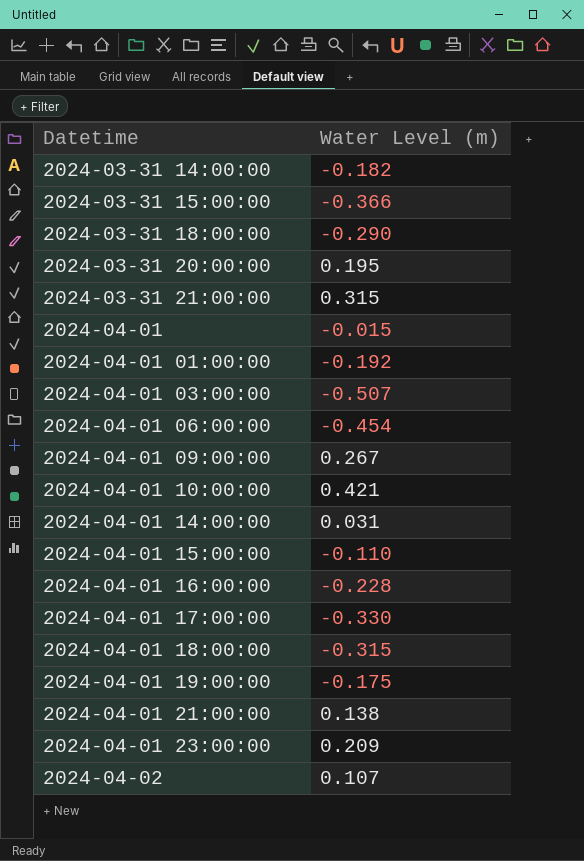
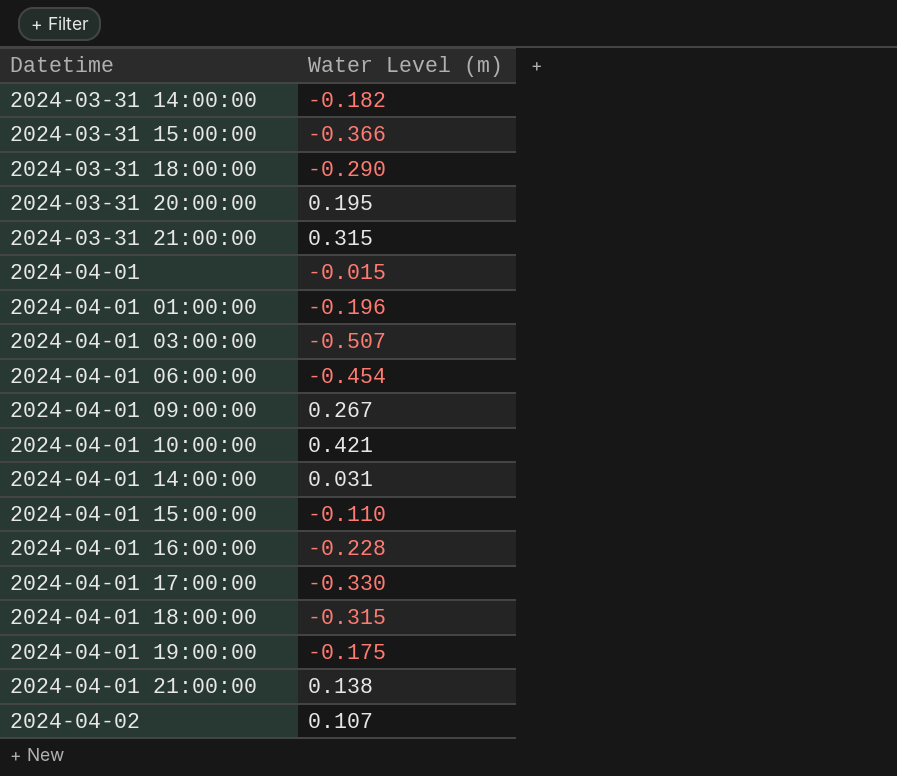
row 2024-04-01 23:00:00: 0.209 -> none
2024-04-01 01:00:00 | Water Level (m): -0.192 -> -0.196

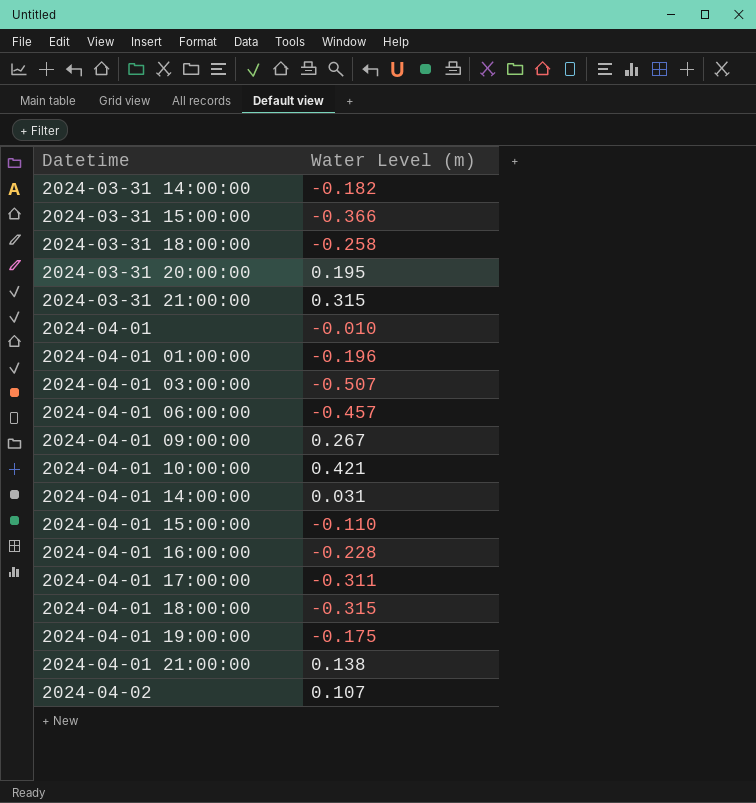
2024-03-31 18:00:00 | Water Level (m): -0.290 -> -0.258
2024-04-01 | Water Level (m): -0.015 -> -0.010
2024-04-01 06:00:00 | Water Level (m): -0.454 -> -0.457
2024-04-01 17:00:00 | Water Level (m): -0.330 -> -0.311

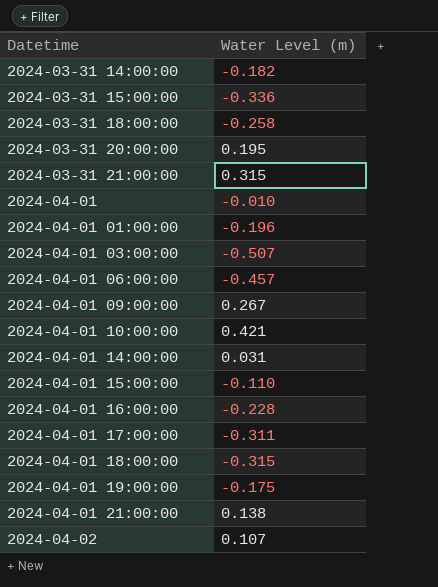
2024-03-31 15:00:00 | Water Level (m): -0.366 -> -0.336

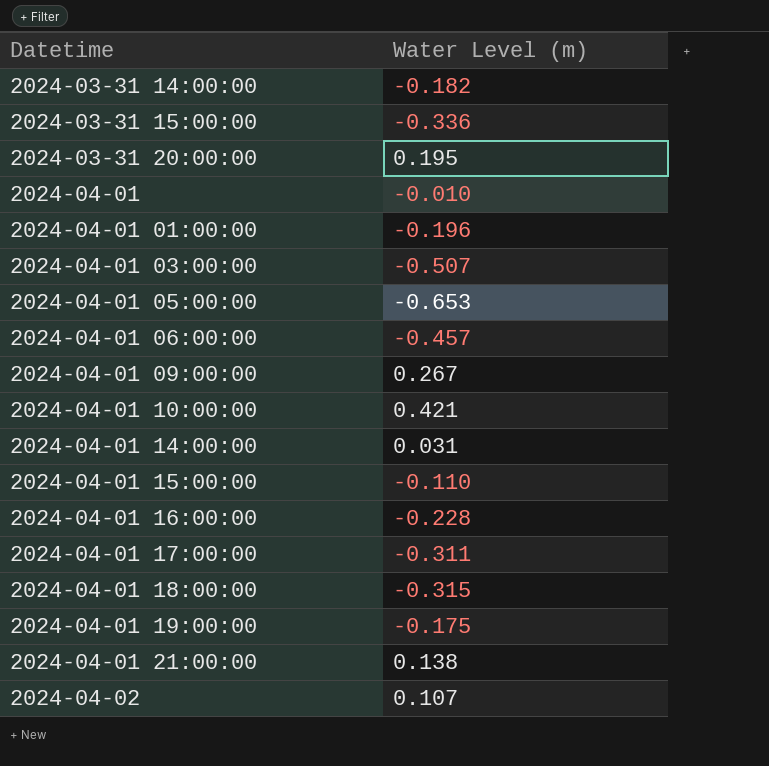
row 2024-03-31 18:00:00: -0.258 -> none
row 2024-03-31 21:00:00: 0.315 -> none
row 2024-04-01 05:00:00: none -> -0.653

